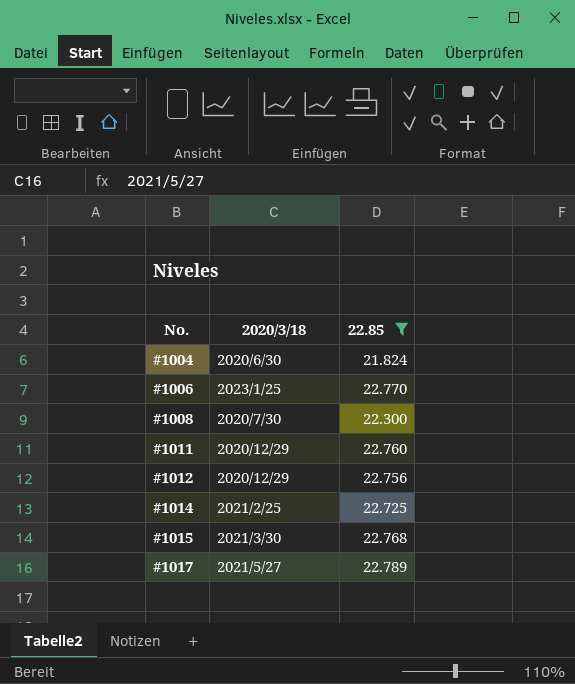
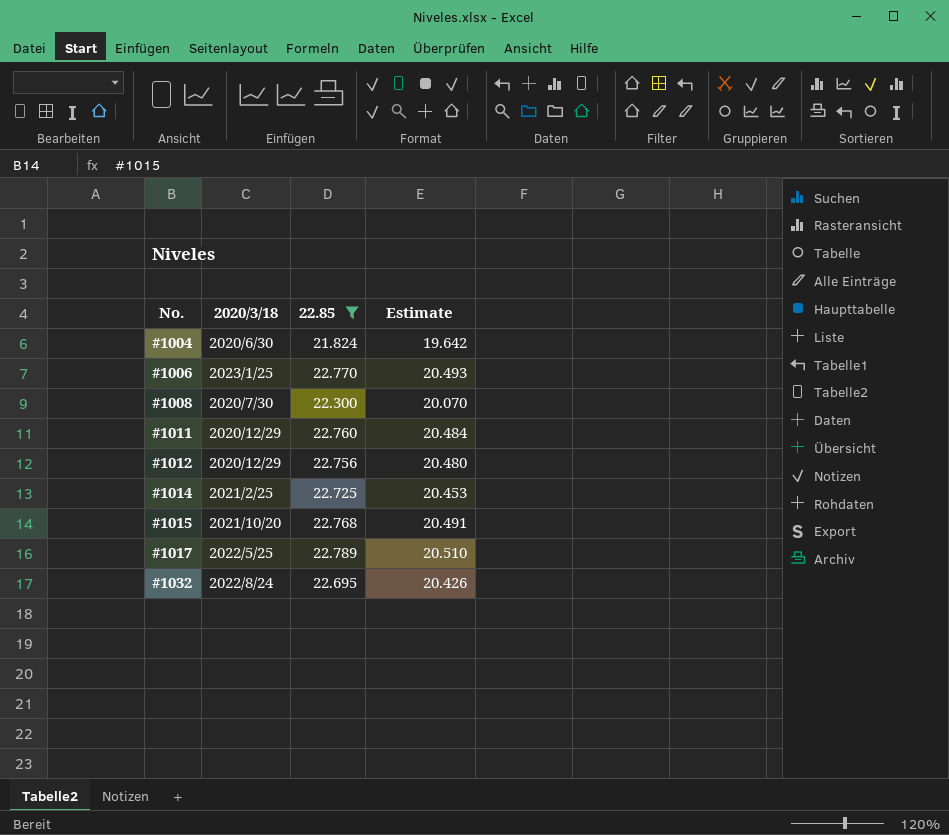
column Estimate | formula: none -> [22.85] * 0.9
#1015 | 2020/3/18: 2021/3/30 -> 2021/10/20
#1017 | 2020/3/18: 2021/5/27 -> 2022/5/25
row #1032: none -> 2022/8/24 | 22.695 | 20.426

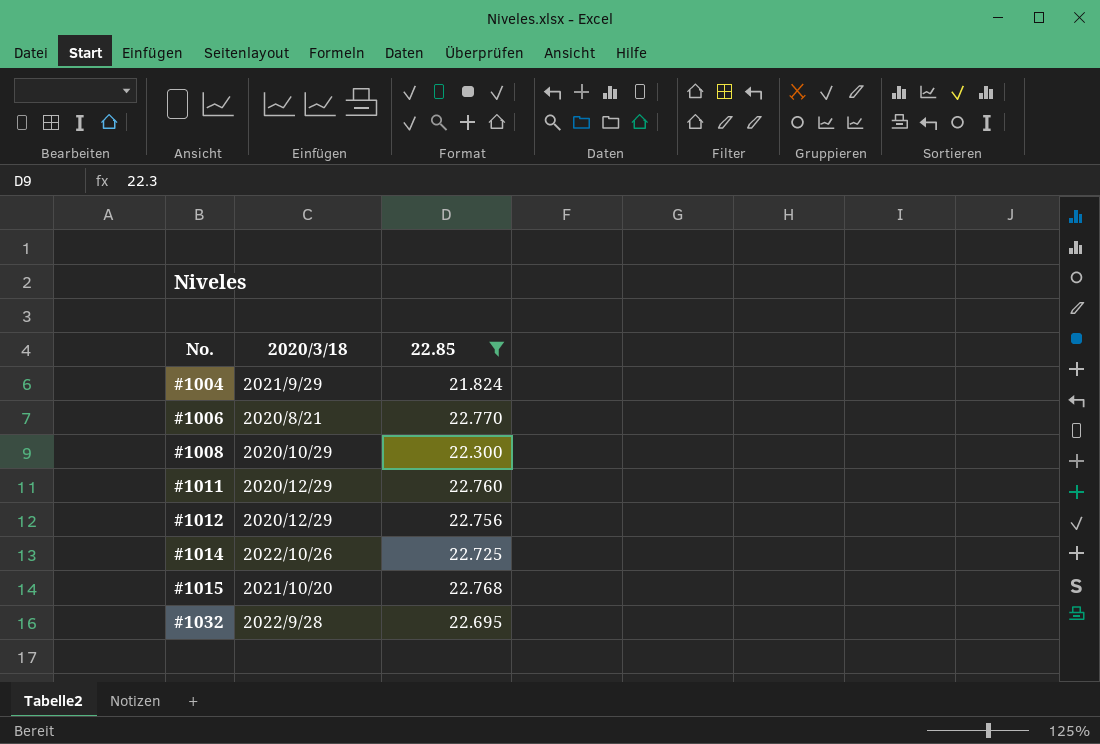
column Estimate | formula: [22.85] * 0.9 -> none
row #1017: 2022/5/25 | 22.789 | 20.510 -> none
#1004 | 2020/3/18: 2020/6/30 -> 2021/9/29
#1006 | 2020/3/18: 2023/1/25 -> 2020/8/21
#1008 | 2020/3/18: 2020/7/30 -> 2020/10/29
#1014 | 2020/3/18: 2021/2/25 -> 2022/10/26
#1032 | 2020/3/18: 2022/8/24 -> 2022/9/28

